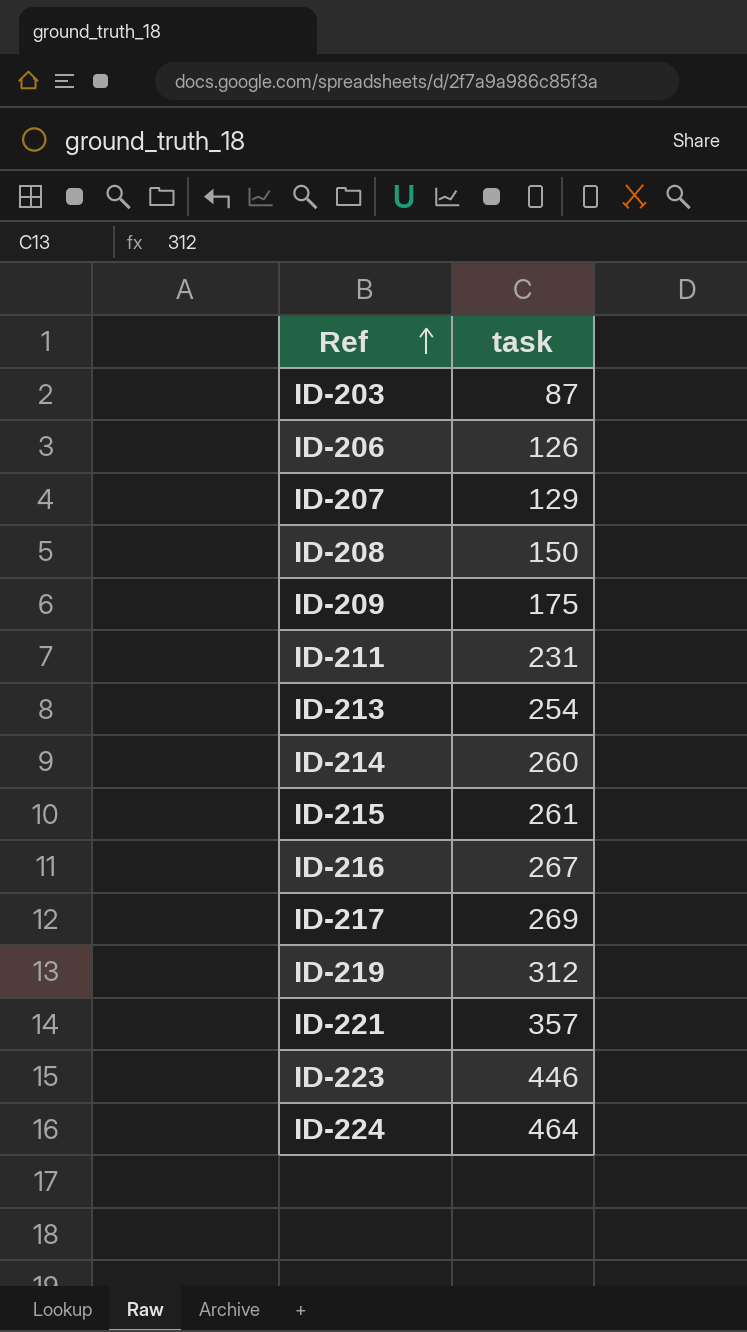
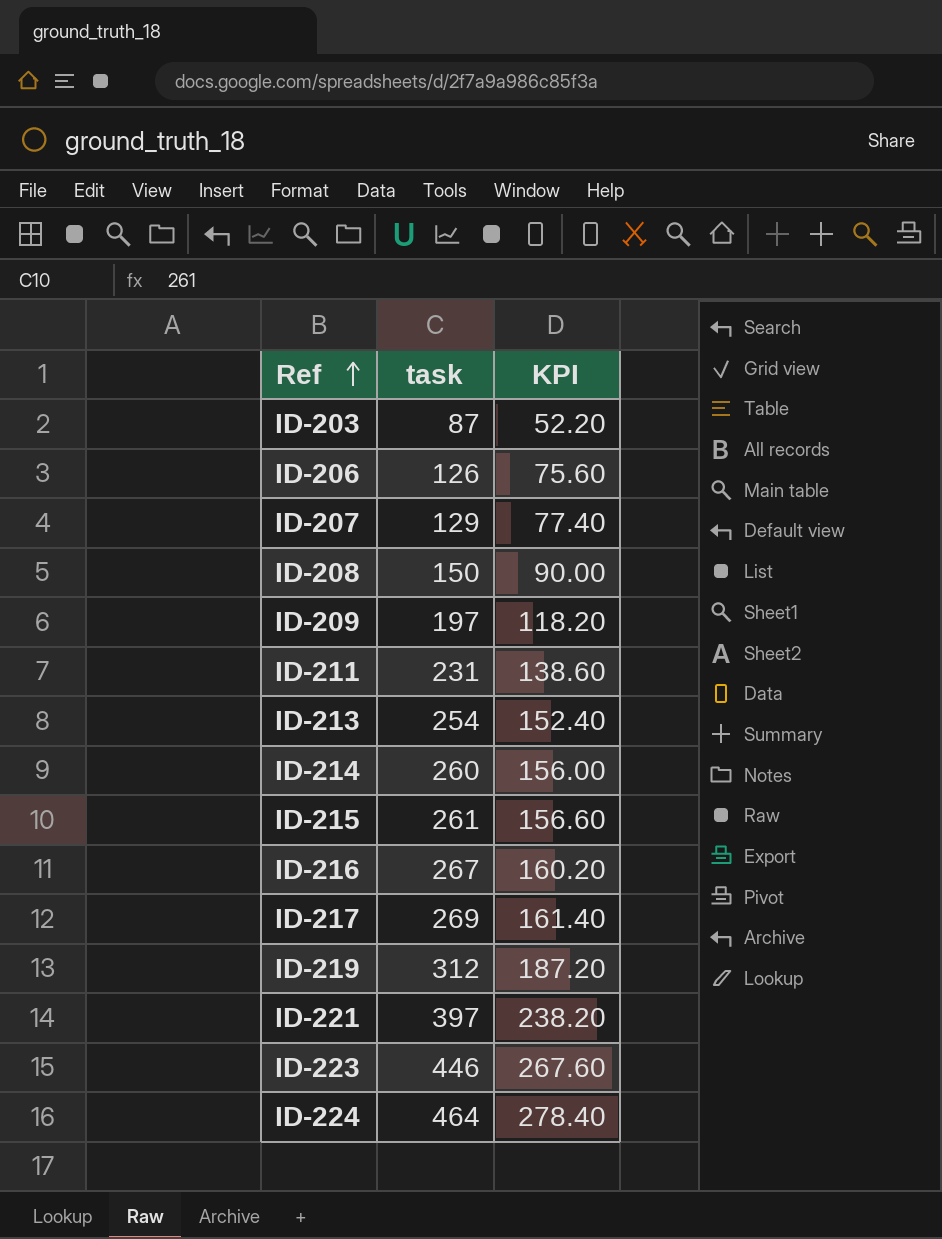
column KPI | formula: none -> [task] * 0.6
ID-209 | task: 175 -> 197
ID-221 | task: 357 -> 397

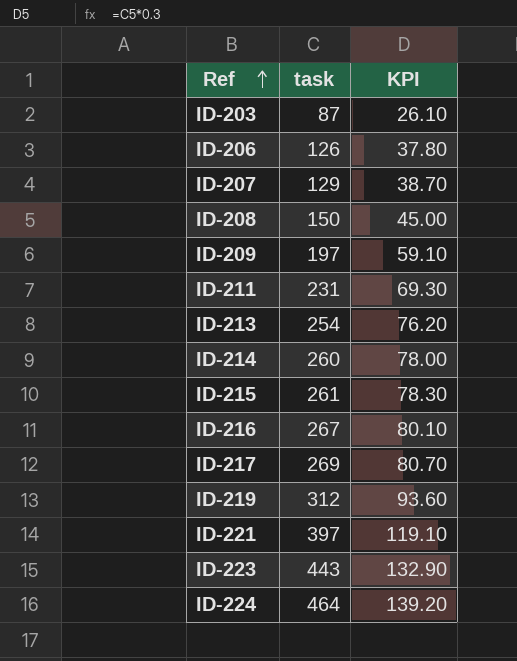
column KPI | formula: [task] * 0.6 -> [task] * 0.3
ID-223 | task: 446 -> 443

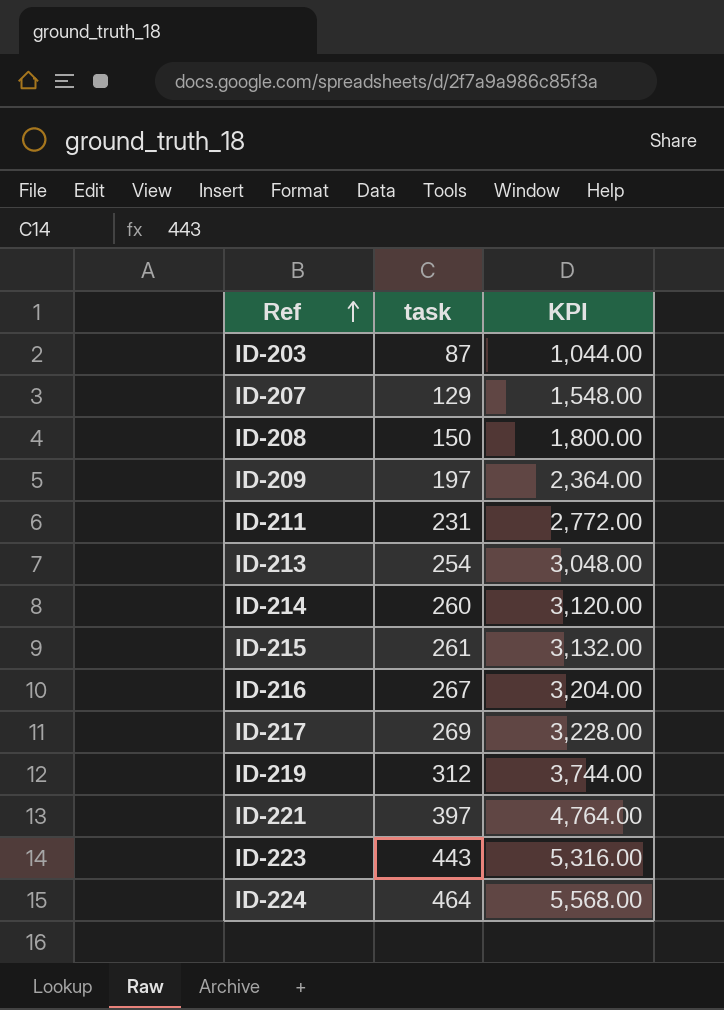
column KPI | formula: [task] * 0.3 -> [task] * 12
row ID-206: 126 | 37.80 -> none

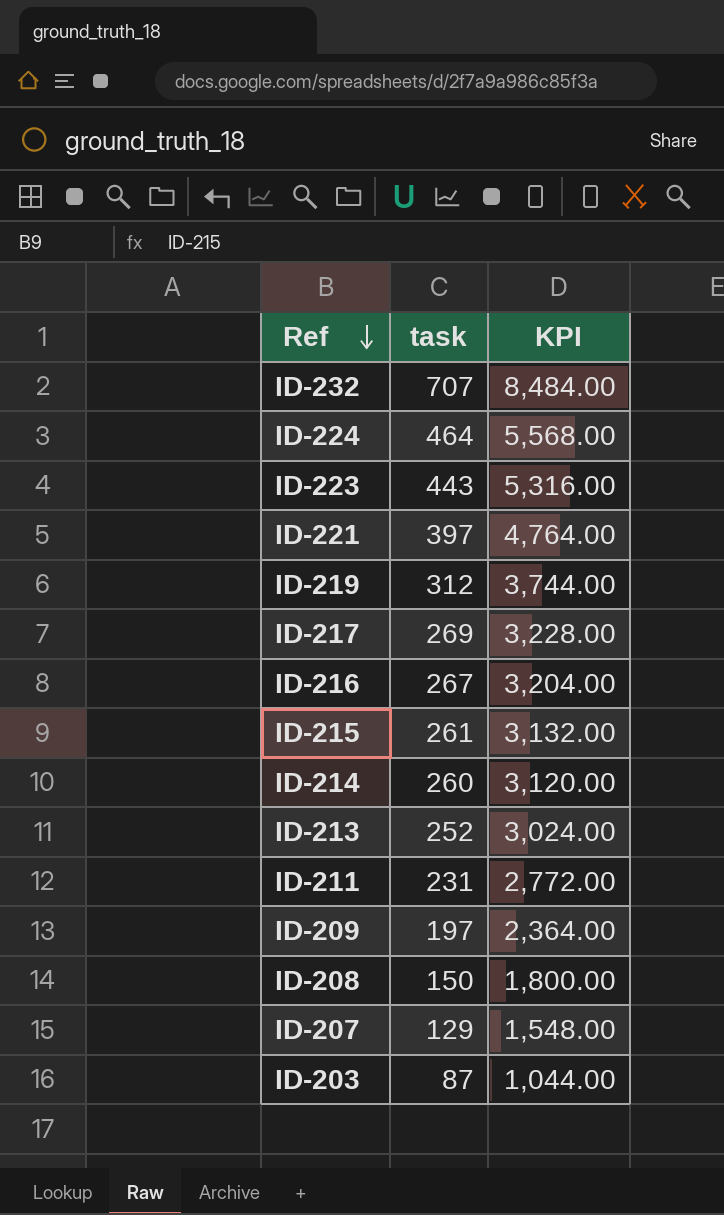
row order: Ref ascending -> Ref descending
row ID-232: none -> 707 | 8,484.00
ID-213 | task: 254 -> 252
ID-213 | KPI: 3,048.00 -> 3,024.00

